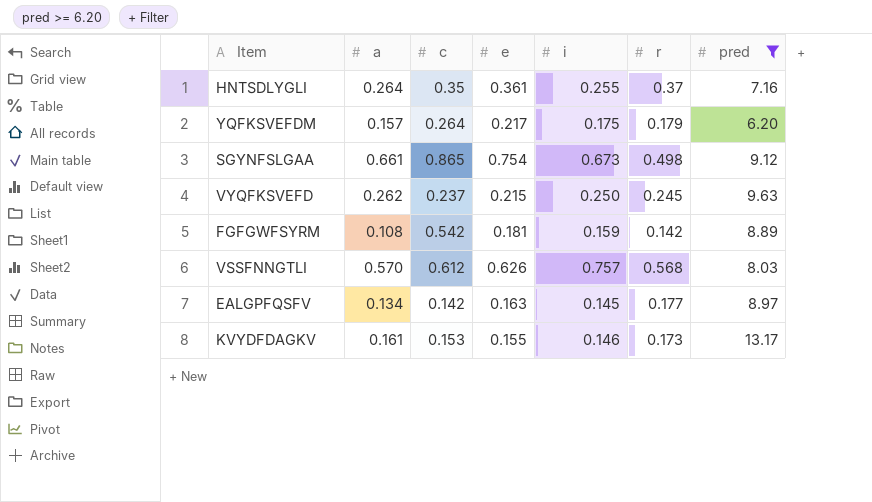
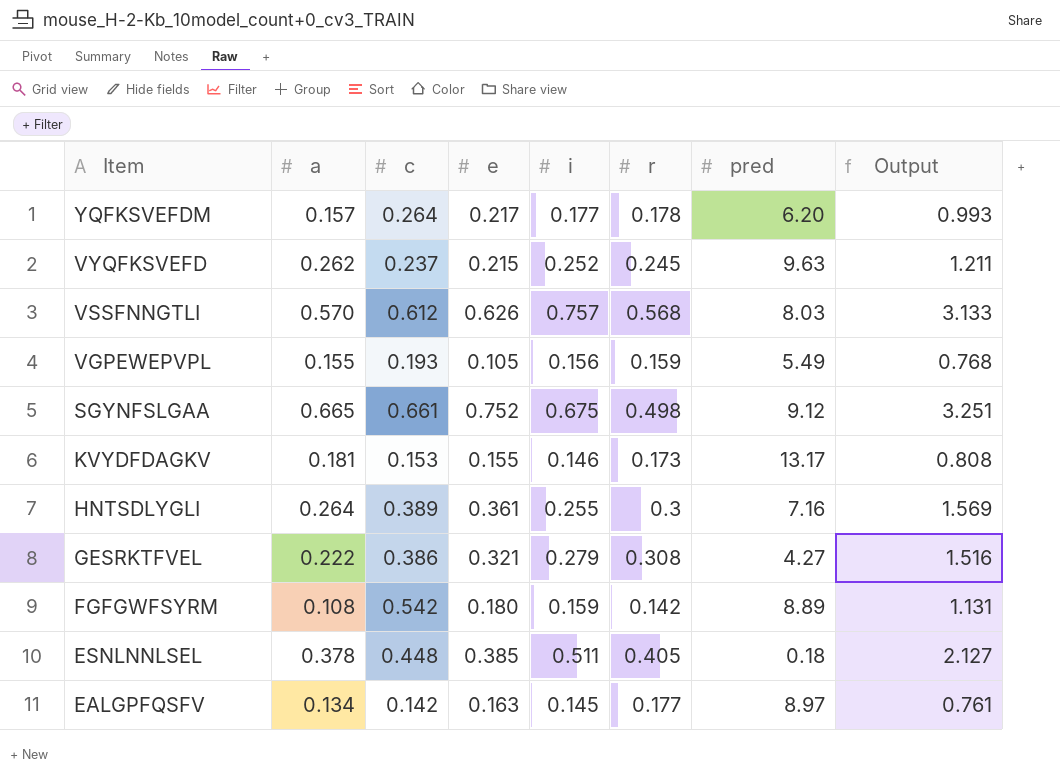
filter: pred >= 6.20 -> none
row order: none -> Item descending
column Output | formula: none -> [a] + [c] + [e] + [i] + [r]
YQFKSVEFDM | i: 0.175 -> 0.177
YQFKSVEFDM | r: 0.179 -> 0.178
VYQFKSVEFD | i: 0.250 -> 0.252
SGYNFSLGAA | a: 0.661 -> 0.665
SGYNFSLGAA | c: 0.865 -> 0.661
SGYNFSLGAA | e: 0.754 -> 0.752
SGYNFSLGAA | i: 0.673 -> 0.675
KVYDFDAGKV | a: 0.161 -> 0.181
HNTSDLYGLI | c: 0.35 -> 0.389
HNTSDLYGLI | r: 0.37 -> 0.3
FGFGWFSYRM | e: 0.181 -> 0.180

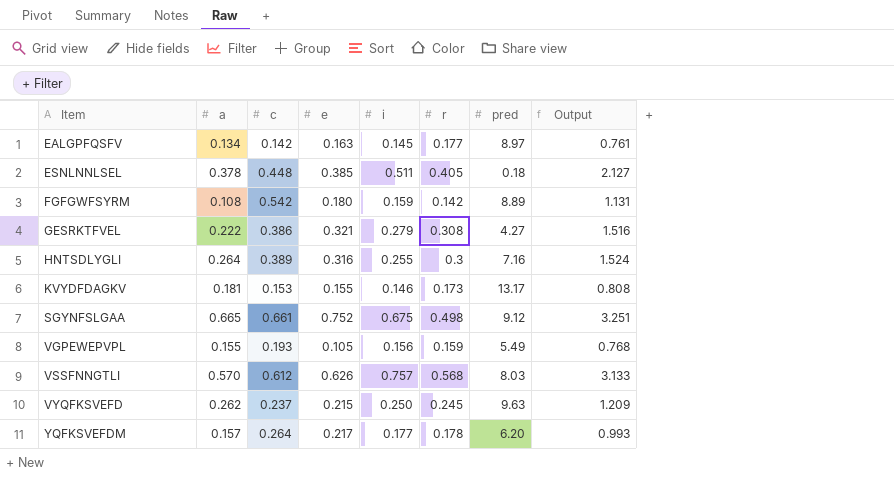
row order: Item descending -> Item ascending
HNTSDLYGLI | e: 0.361 -> 0.316
HNTSDLYGLI | Output: 1.569 -> 1.524
VYQFKSVEFD | i: 0.252 -> 0.250
VYQFKSVEFD | Output: 1.211 -> 1.209

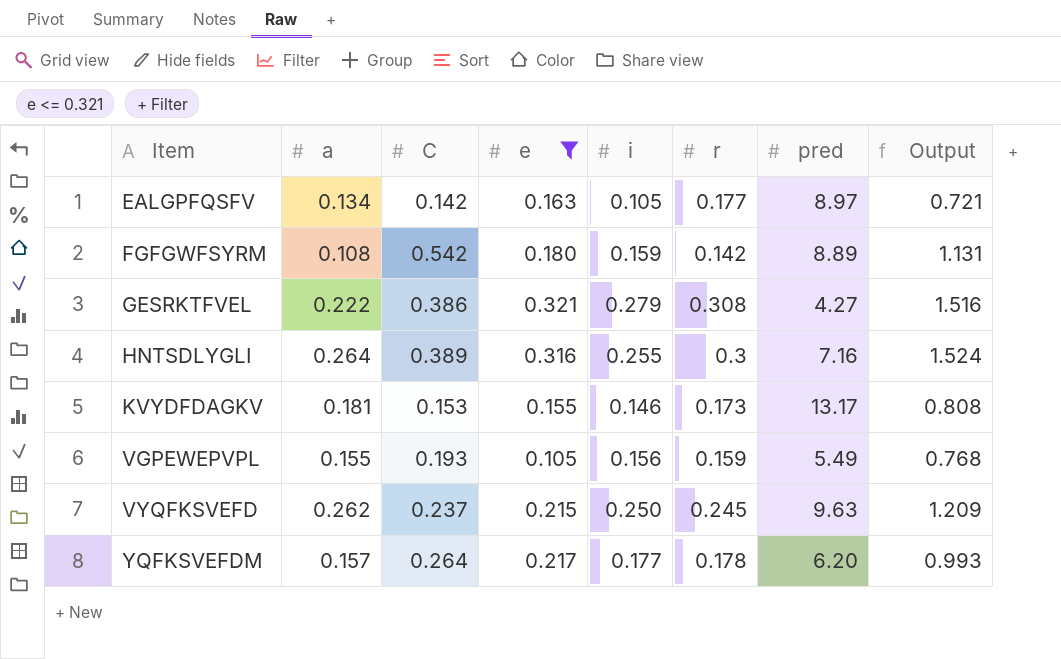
filter: none -> e <= 0.321
column name: c -> C
EALGPFQSFV | i: 0.145 -> 0.105
EALGPFQSFV | Output: 0.761 -> 0.721

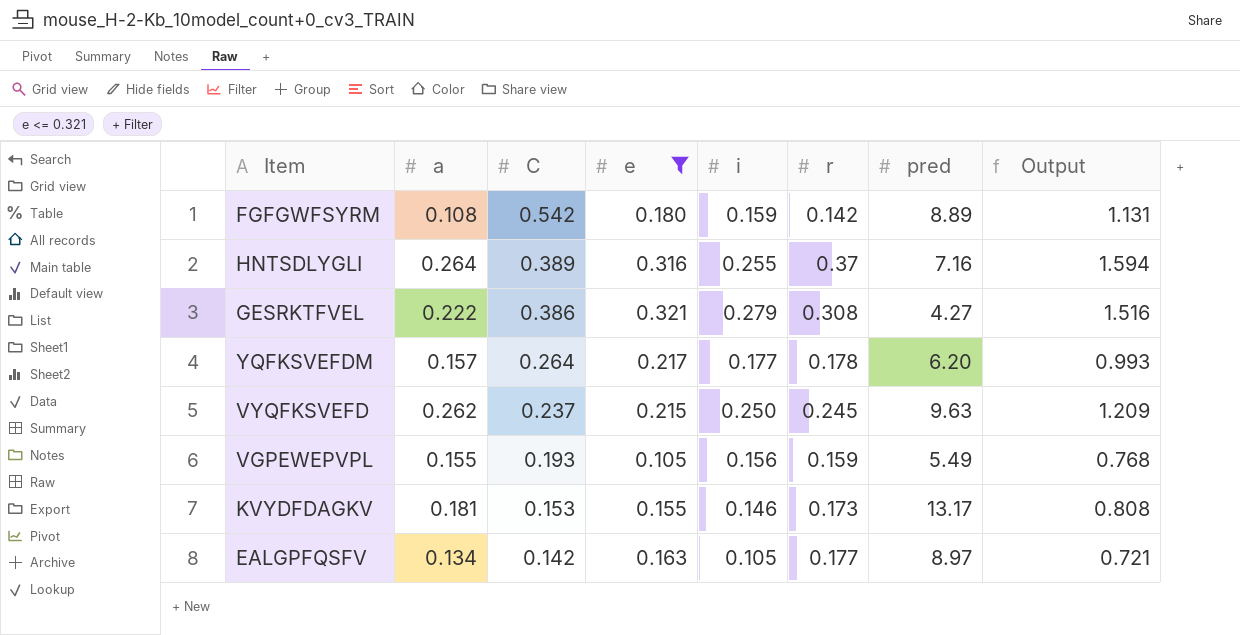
row order: Item ascending -> C descending
HNTSDLYGLI | r: 0.3 -> 0.37
HNTSDLYGLI | Output: 1.524 -> 1.594

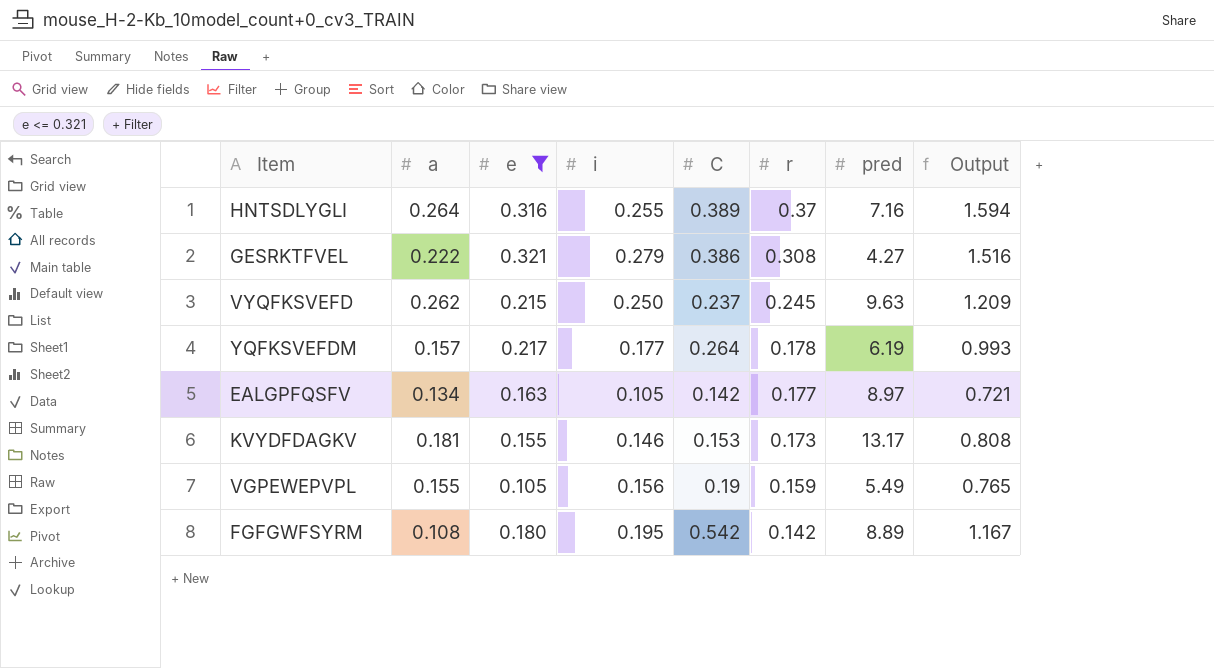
row order: C descending -> r descending
column C | position: 3 -> 5
YQFKSVEFDM | pred: 6.20 -> 6.19
VGPEWEPVPL | C: 0.193 -> 0.19
VGPEWEPVPL | Output: 0.768 -> 0.765
FGFGWFSYRM | i: 0.159 -> 0.195
FGFGWFSYRM | Output: 1.131 -> 1.167

